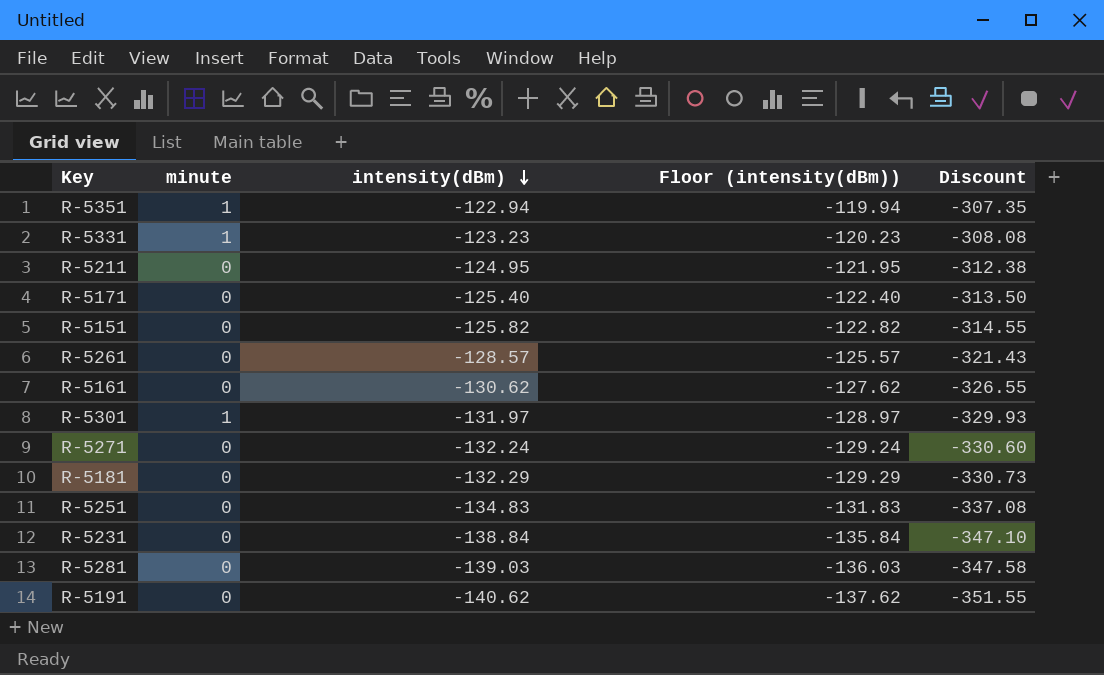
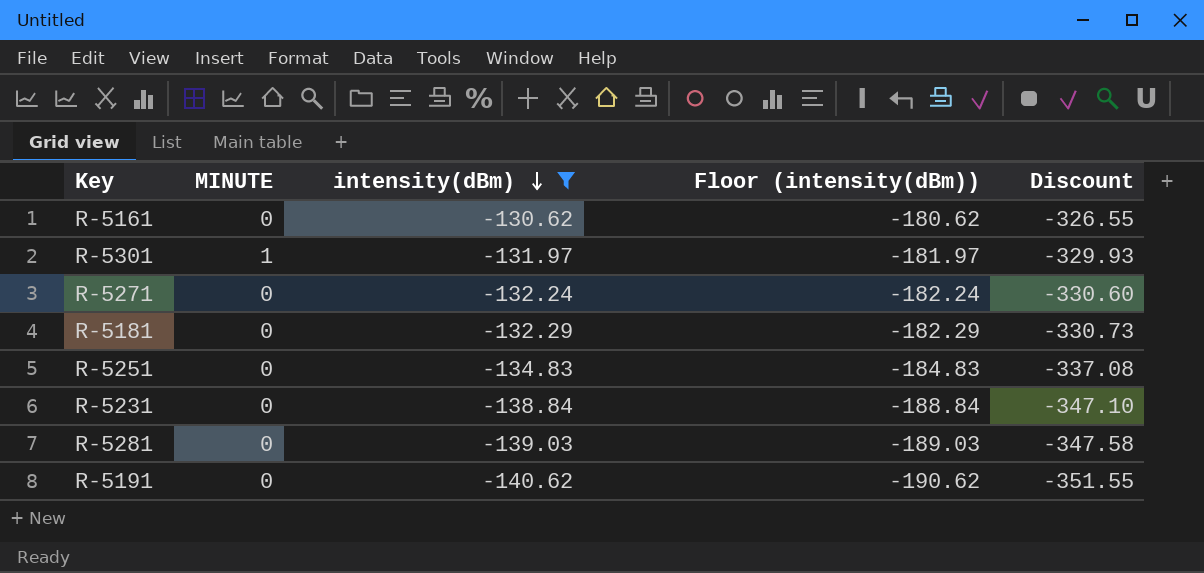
filter: none -> intensity(dBm) <= -130.62
column name: minute -> MINUTE
column Floor (intensity(dBm)) | formula: [intensity(dBm)] + 3 -> [intensity(dBm)] - 50

